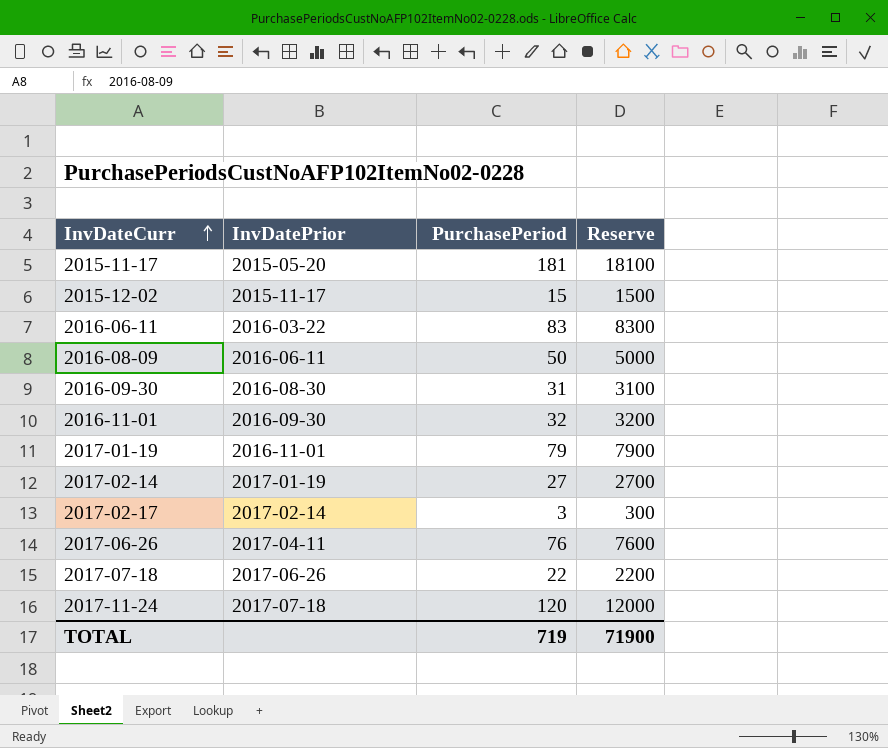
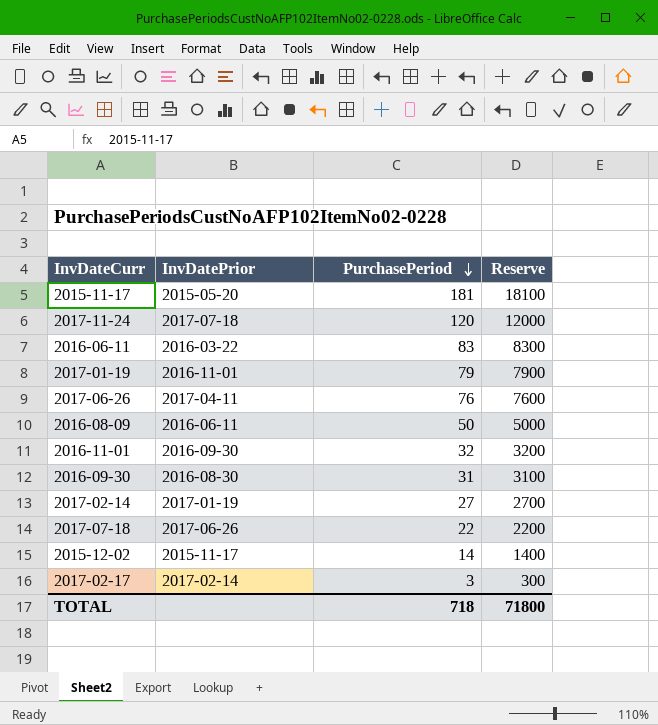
row order: InvDateCurr ascending -> PurchasePeriod descending
2015-12-02 | PurchasePeriod: 15 -> 14
2015-12-02 | Reserve: 1500 -> 1400
TOTAL | PurchasePeriod: 719 -> 718
TOTAL | Reserve: 71900 -> 71800

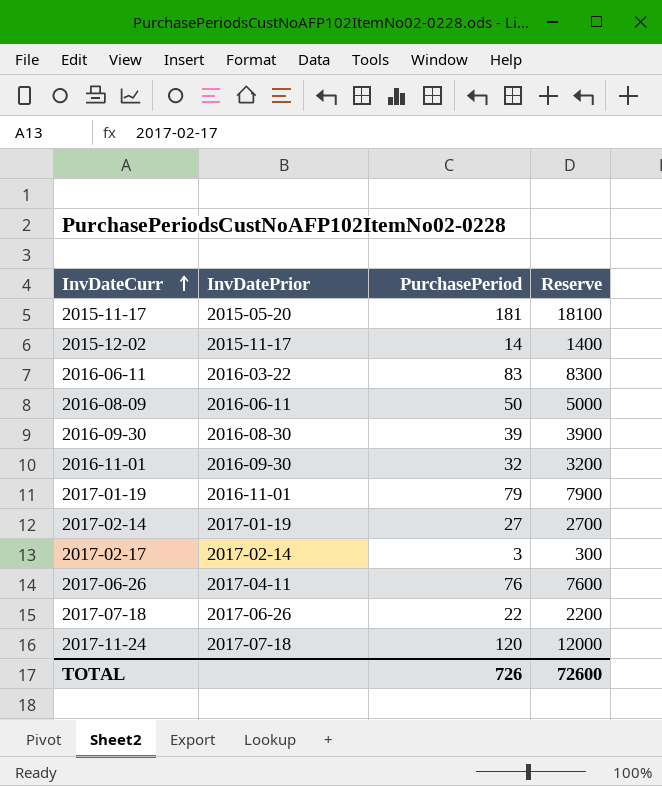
row order: PurchasePeriod descending -> InvDateCurr ascending
2016-09-30 | PurchasePeriod: 31 -> 39
2016-09-30 | Reserve: 3100 -> 3900
TOTAL | PurchasePeriod: 718 -> 726
TOTAL | Reserve: 71800 -> 72600

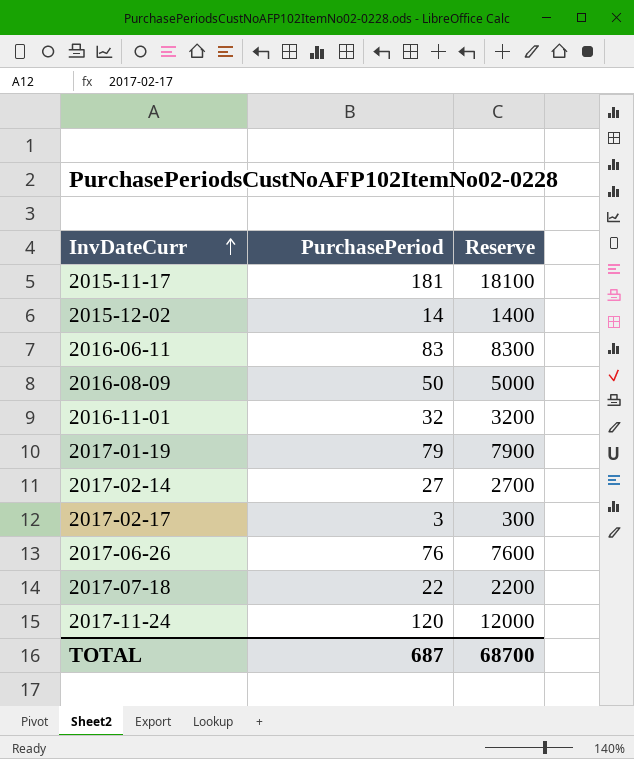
column InvDatePrior | position: 2 -> none
row 2016-09-30: 2016-08-30 | 39 | 3900 -> none
TOTAL | PurchasePeriod: 726 -> 687
TOTAL | Reserve: 72600 -> 68700

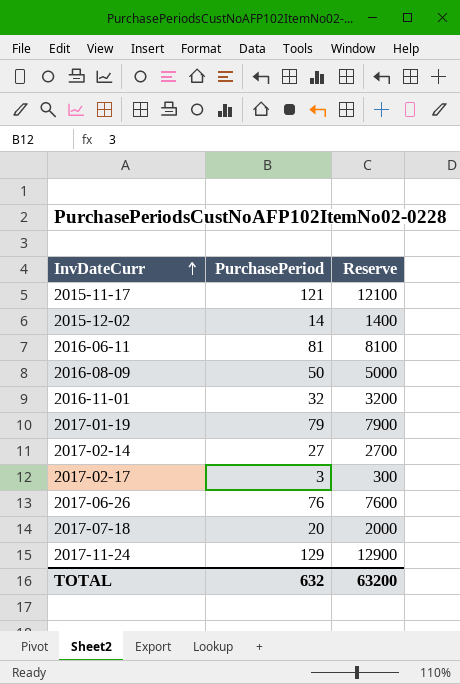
2015-11-17 | PurchasePeriod: 181 -> 121
2015-11-17 | Reserve: 18100 -> 12100
2016-06-11 | PurchasePeriod: 83 -> 81
2016-06-11 | Reserve: 8300 -> 8100
2017-07-18 | PurchasePeriod: 22 -> 20
2017-07-18 | Reserve: 2200 -> 2000
2017-11-24 | PurchasePeriod: 120 -> 129
2017-11-24 | Reserve: 12000 -> 12900
TOTAL | PurchasePeriod: 687 -> 632
TOTAL | Reserve: 68700 -> 63200

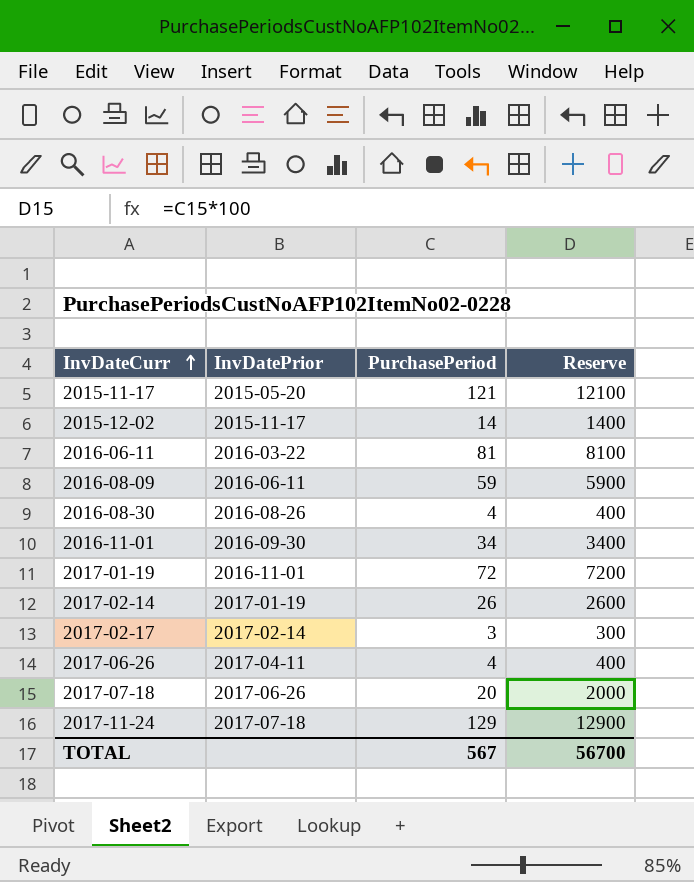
column InvDatePrior | position: none -> 2
2016-08-09 | PurchasePeriod: 50 -> 59
2016-08-09 | Reserve: 5000 -> 5900
row 2016-08-30: none -> 2016-08-26 | 4 | 400
2016-11-01 | PurchasePeriod: 32 -> 34
2016-11-01 | Reserve: 3200 -> 3400
2017-01-19 | PurchasePeriod: 79 -> 72
2017-01-19 | Reserve: 7900 -> 7200
2017-02-14 | PurchasePeriod: 27 -> 26
2017-02-14 | Reserve: 2700 -> 2600
2017-06-26 | PurchasePeriod: 76 -> 4
2017-06-26 | Reserve: 7600 -> 400
TOTAL | PurchasePeriod: 632 -> 567
TOTAL | Reserve: 63200 -> 56700

